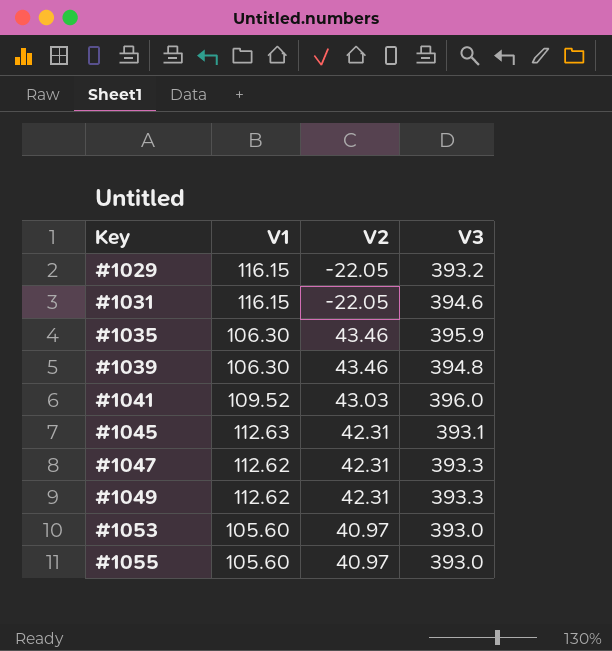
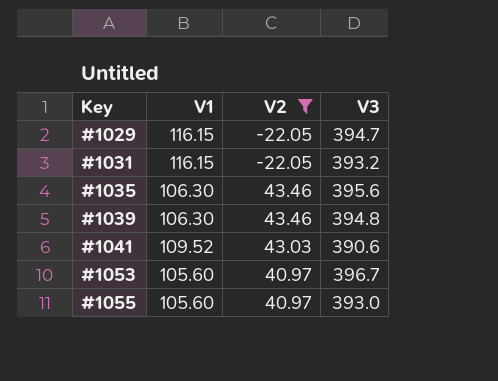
filter: none -> V2 != 42.31
#1029 | V3: 393.2 -> 394.7
#1031 | V3: 394.6 -> 393.2
#1035 | V3: 395.9 -> 395.6
#1041 | V3: 396.0 -> 390.6
#1053 | V3: 393.0 -> 396.7

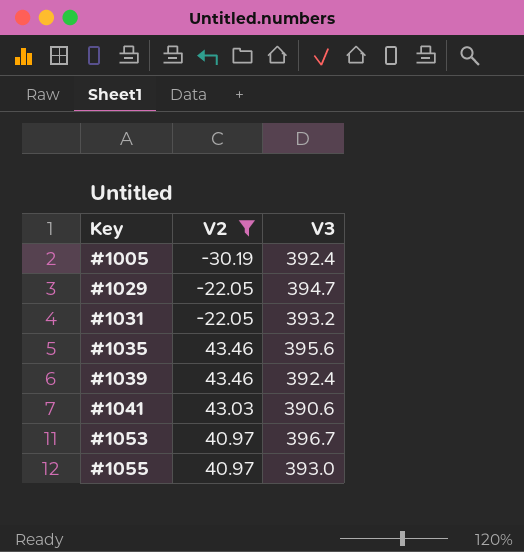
column V1 | position: 2 -> none
row #1005: none -> -30.19 | 392.4
#1039 | V3: 394.8 -> 392.4

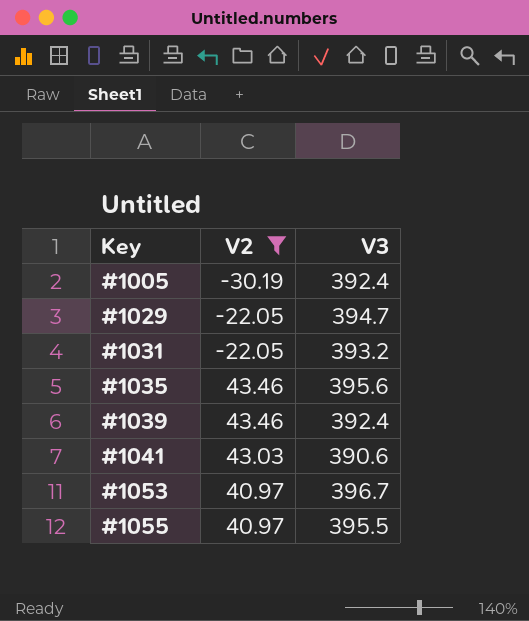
#1055 | V3: 393.0 -> 395.5

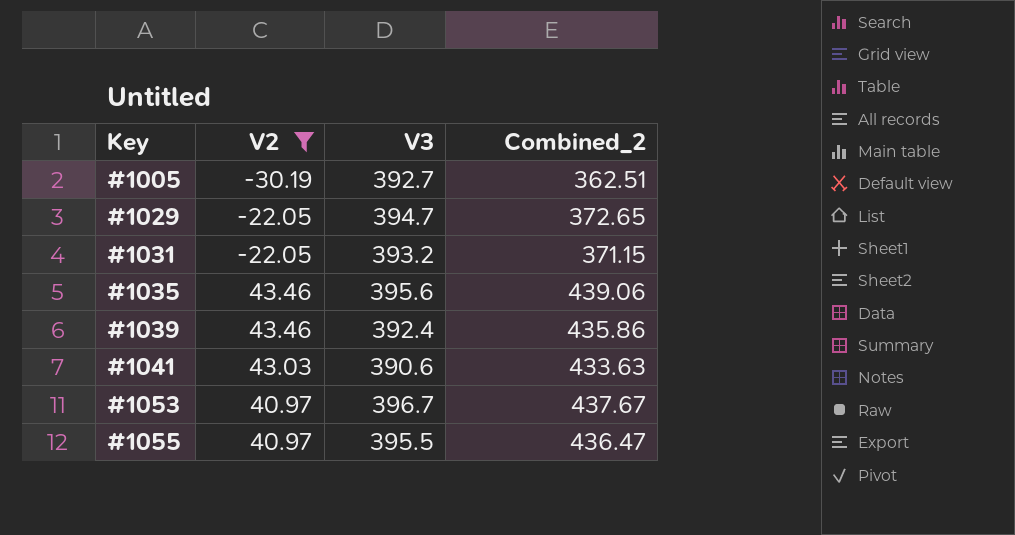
column Combined_2 | formula: none -> [V2] + [V3]
#1005 | V3: 392.4 -> 392.7

